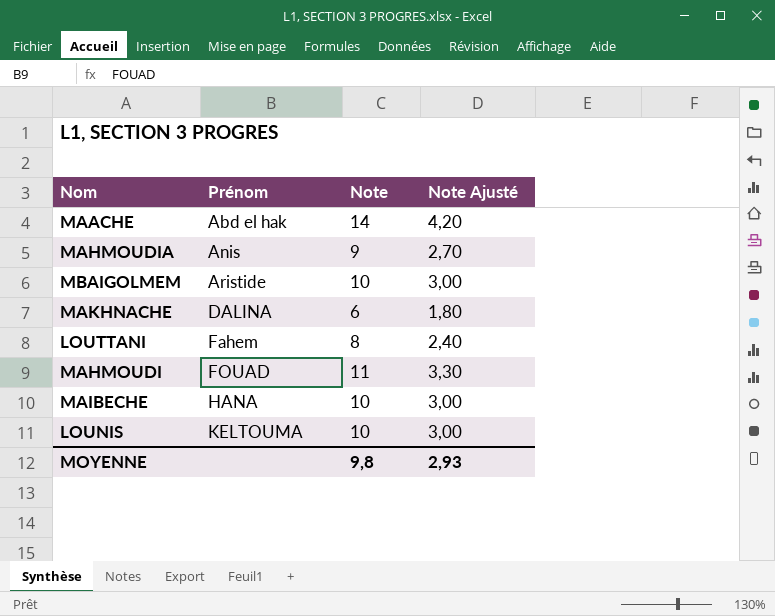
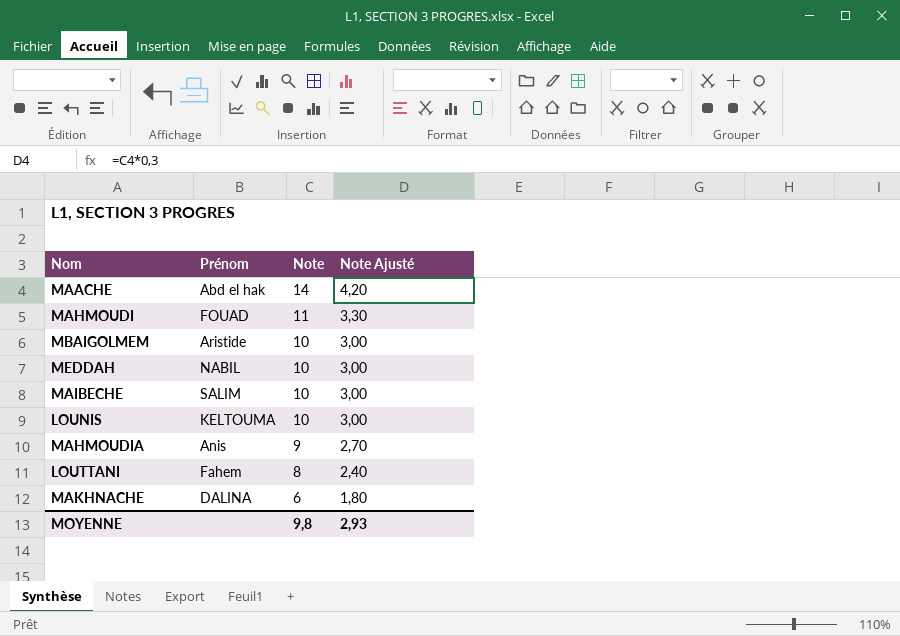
row order: Prénom ascending -> Note descending
row MEDDAH: none -> NABIL | 10 | 3,00
MAIBECHE | Prénom: HANA -> SALIM

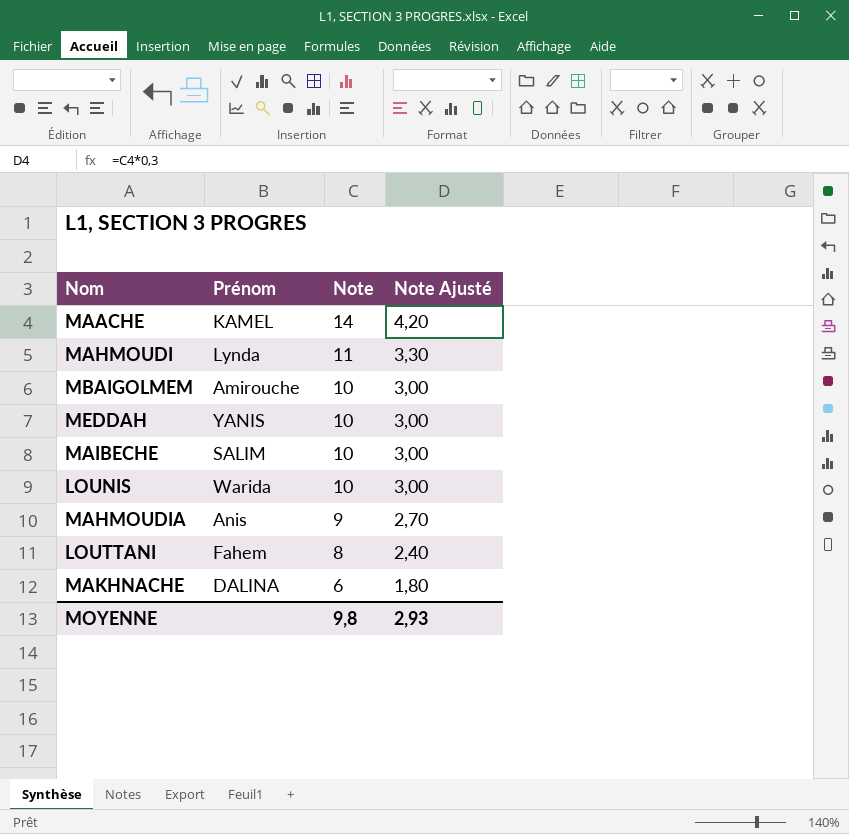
MAACHE | Prénom: Abd el hak -> KAMEL
MAHMOUDI | Prénom: FOUAD -> Lynda
MBAIGOLMEM | Prénom: Aristide -> Amirouche
MEDDAH | Prénom: NABIL -> YANIS
LOUNIS | Prénom: KELTOUMA -> Warida

